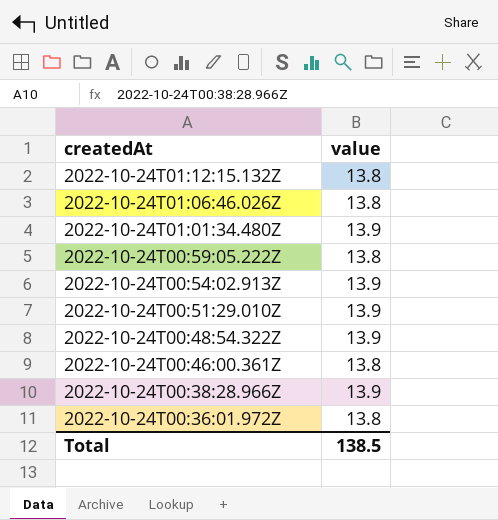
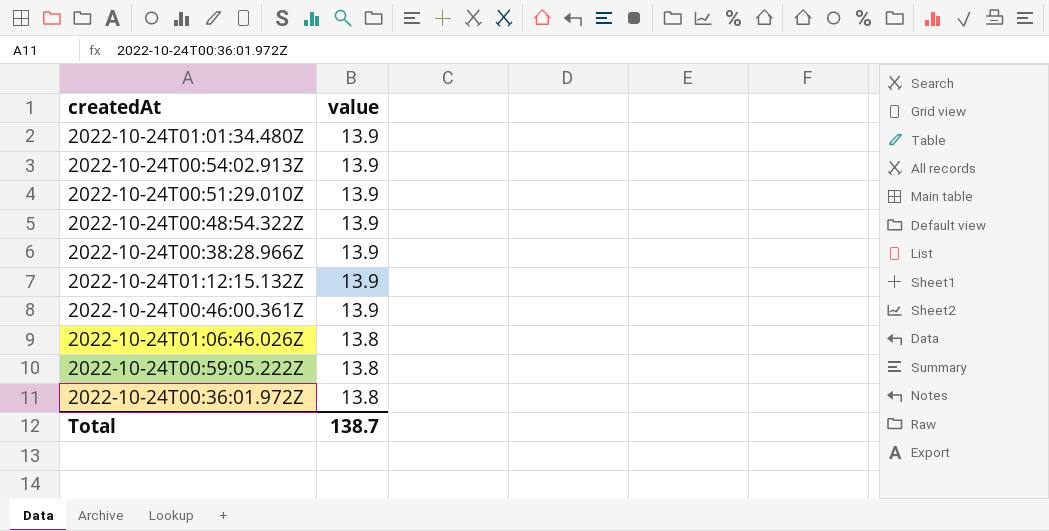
row order: createdAt descending -> value descending
2022-10-24T01:12:15.132Z | value: 13.8 -> 13.9
2022-10-24T00:46:00.361Z | value: 13.8 -> 13.9
Total | value: 138.5 -> 138.7

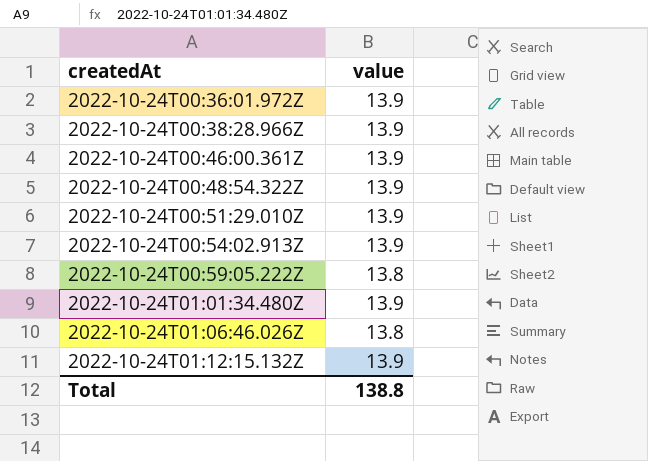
row order: value descending -> createdAt ascending
2022-10-24T00:36:01.972Z | value: 13.8 -> 13.9
Total | value: 138.7 -> 138.8

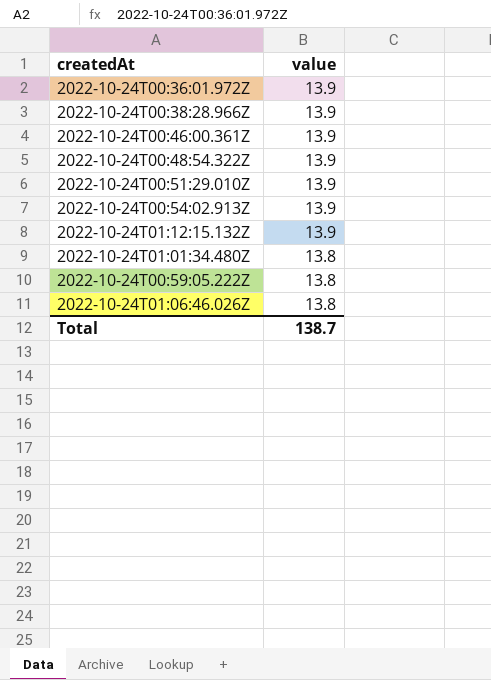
row order: createdAt ascending -> value descending
2022-10-24T01:01:34.480Z | value: 13.9 -> 13.8
Total | value: 138.8 -> 138.7

